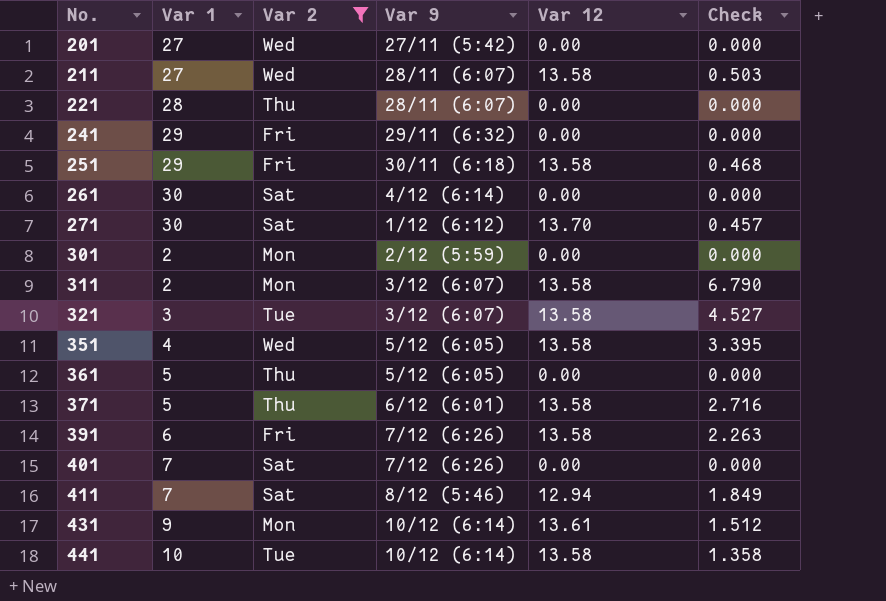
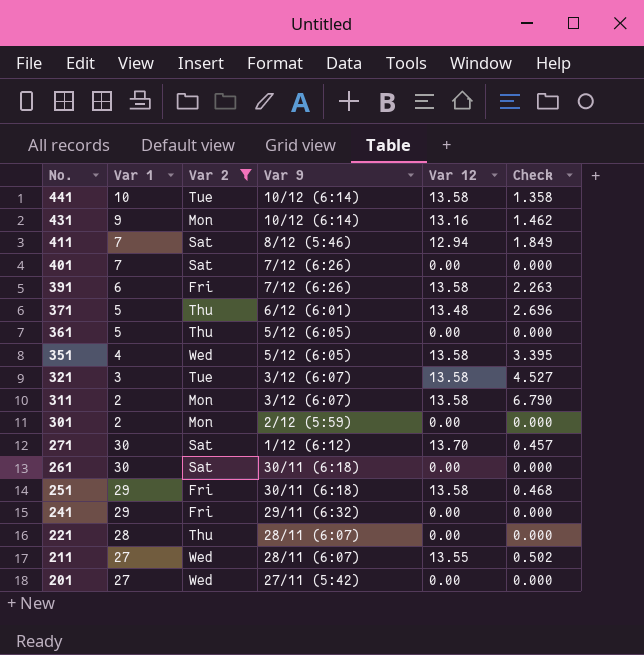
row order: No. ascending -> No. descending
431 | Var 12: 13.61 -> 13.16
431 | Check: 1.512 -> 1.462
371 | Var 12: 13.58 -> 13.48
371 | Check: 2.716 -> 2.696
261 | Var 9: 4/12 (6:14) -> 30/11 (6:18)
211 | Var 12: 13.58 -> 13.55
211 | Check: 0.503 -> 0.502

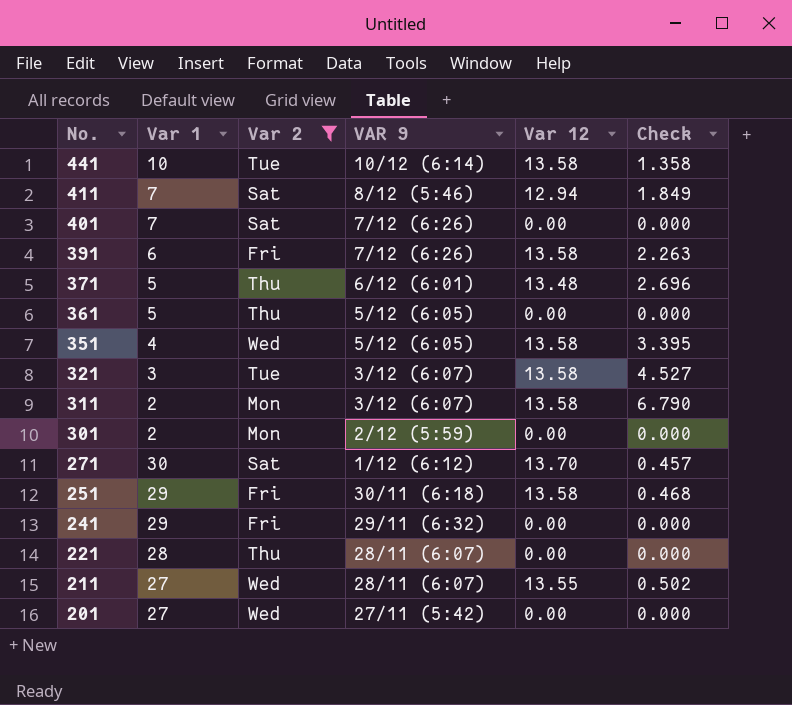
column name: Var 9 -> VAR 9
row 431: 9 | Mon | 10/12 (6:14) | 13.16 | 1.462 -> none
row 261: 30 | Sat | 30/11 (6:18) | 0.00 | 0.000 -> none

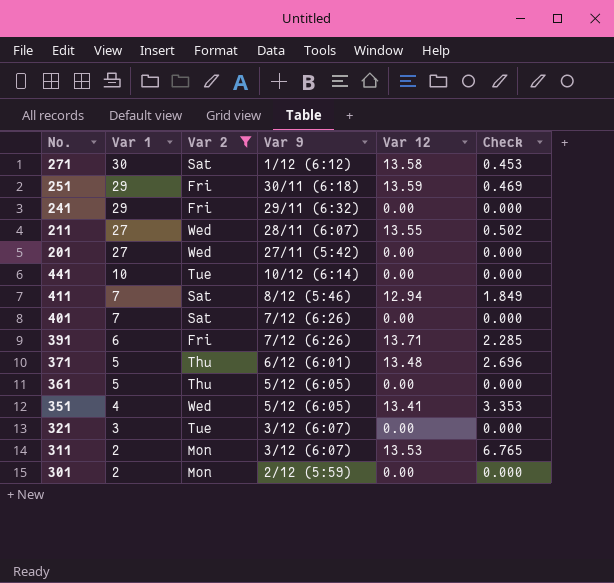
row order: No. descending -> Var 1 descending
column name: VAR 9 -> Var 9
row 221: 28 | Thu | 28/11 (6:07) | 0.00 | 0.000 -> none
271 | Var 12: 13.70 -> 13.58
271 | Check: 0.457 -> 0.453
251 | Var 12: 13.58 -> 13.59
251 | Check: 0.468 -> 0.469
441 | Var 12: 13.58 -> 0.00
441 | Check: 1.358 -> 0.000
391 | Var 12: 13.58 -> 13.71
391 | Check: 2.263 -> 2.285
351 | Var 12: 13.58 -> 13.41
351 | Check: 3.395 -> 3.353
321 | Var 12: 13.58 -> 0.00
321 | Check: 4.527 -> 0.000
311 | Var 12: 13.58 -> 13.53
311 | Check: 6.790 -> 6.765

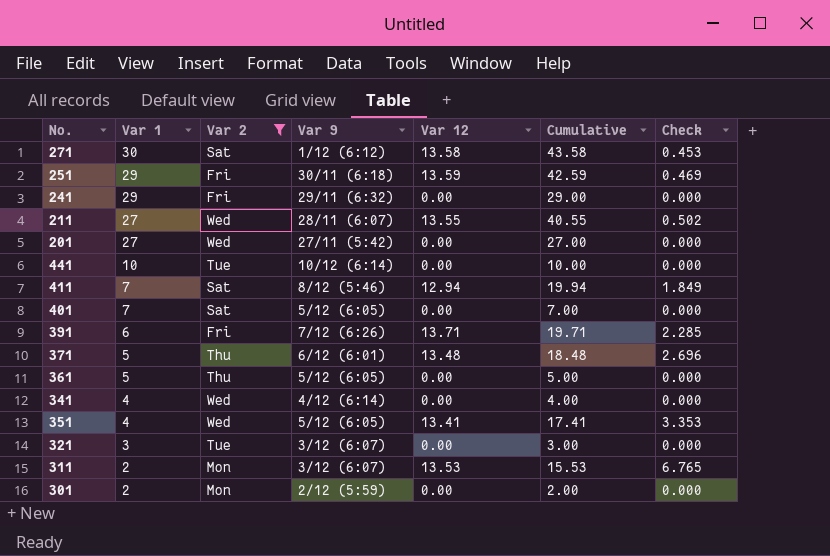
column Cumulative | formula: none -> [Var 1] + [Var 12]
401 | Var 9: 7/12 (6:26) -> 5/12 (6:05)
row 341: none -> 4 | Wed | 4/12 (6:14) | 0.00 | 4.00 | 0.000

